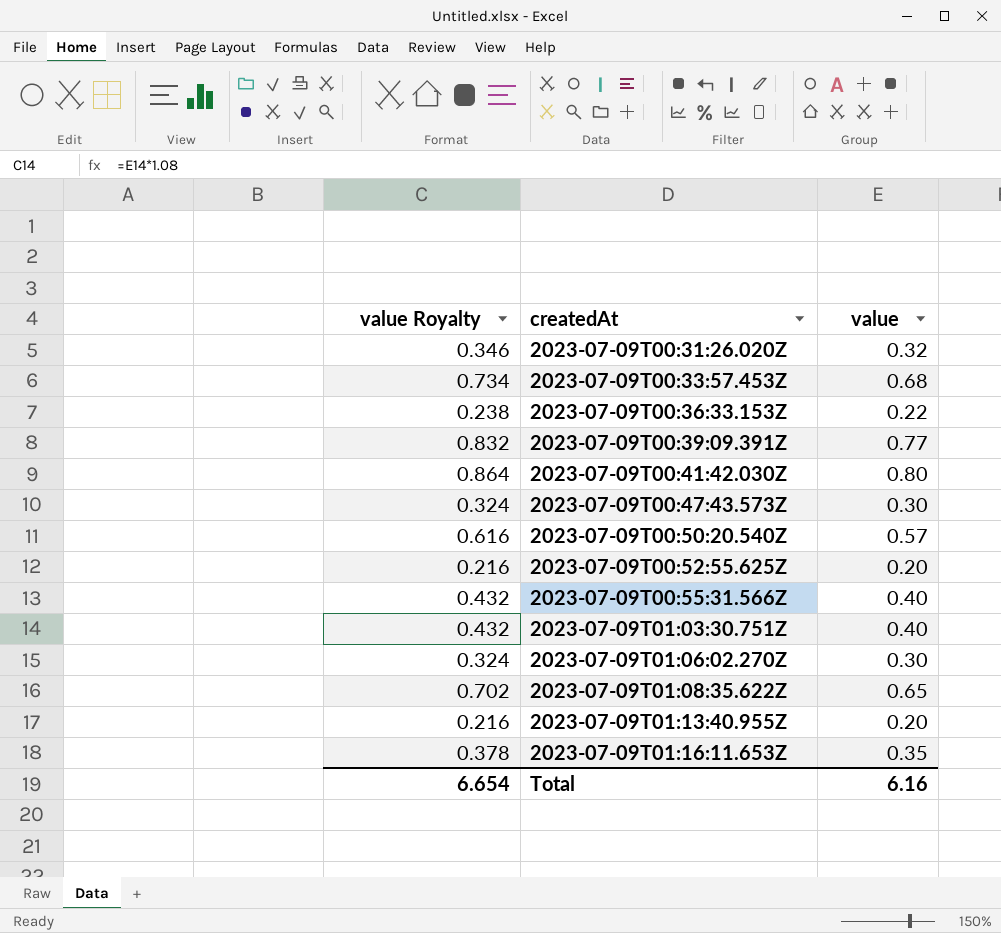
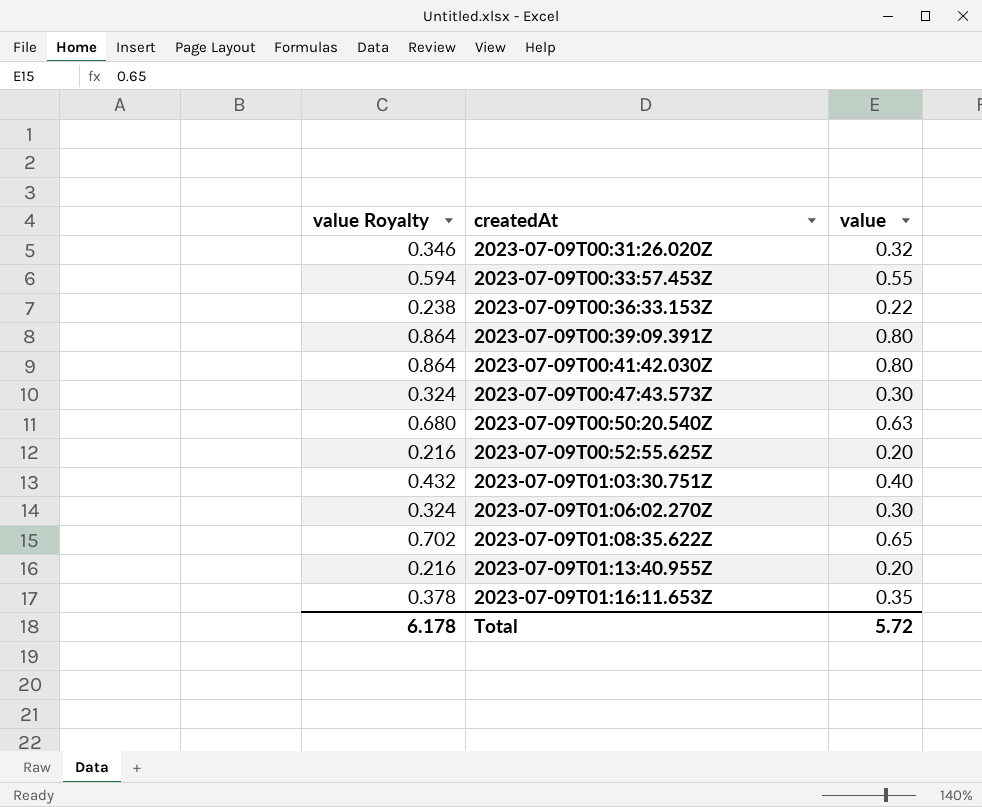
row 2023-07-09T00:55:31.566Z: 0.432 | 0.40 -> none
2023-07-09T00:33:57.453Z | value Royalty: 0.734 -> 0.594
2023-07-09T00:33:57.453Z | value: 0.68 -> 0.55
2023-07-09T00:39:09.391Z | value Royalty: 0.832 -> 0.864
2023-07-09T00:39:09.391Z | value: 0.77 -> 0.80
2023-07-09T00:50:20.540Z | value Royalty: 0.616 -> 0.680
2023-07-09T00:50:20.540Z | value: 0.57 -> 0.63
Total | value Royalty: 6.654 -> 6.178
Total | value: 6.16 -> 5.72

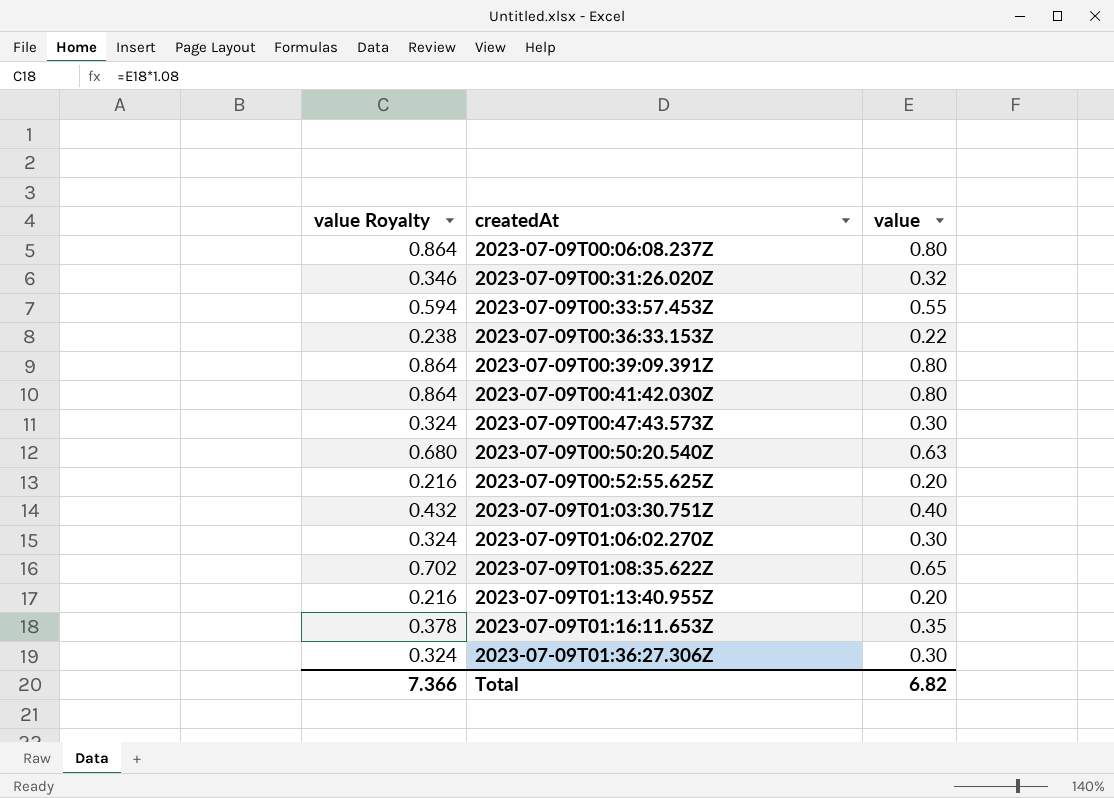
row 2023-07-09T00:06:08.237Z: none -> 0.864 | 0.80
row 2023-07-09T01:36:27.306Z: none -> 0.324 | 0.30
Total | value Royalty: 6.178 -> 7.366
Total | value: 5.72 -> 6.82

